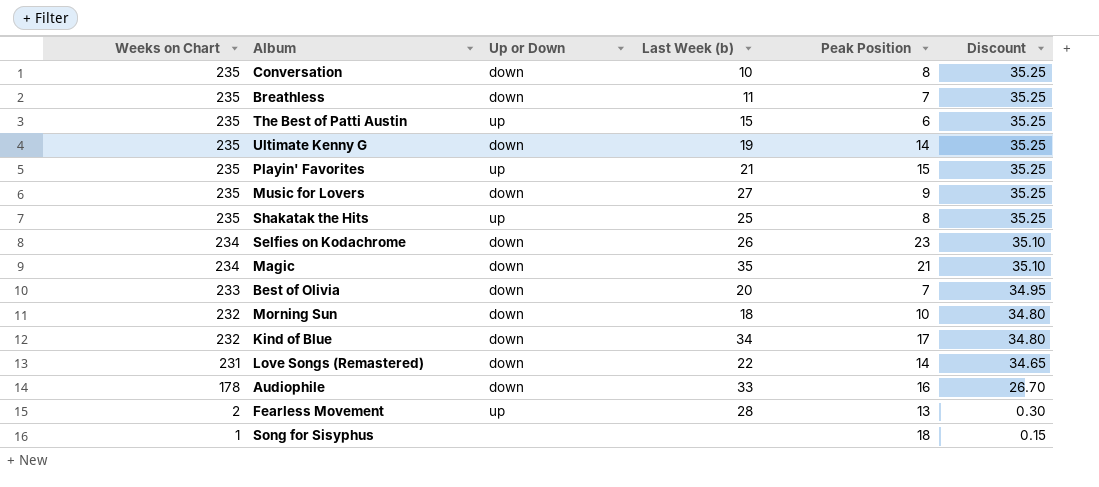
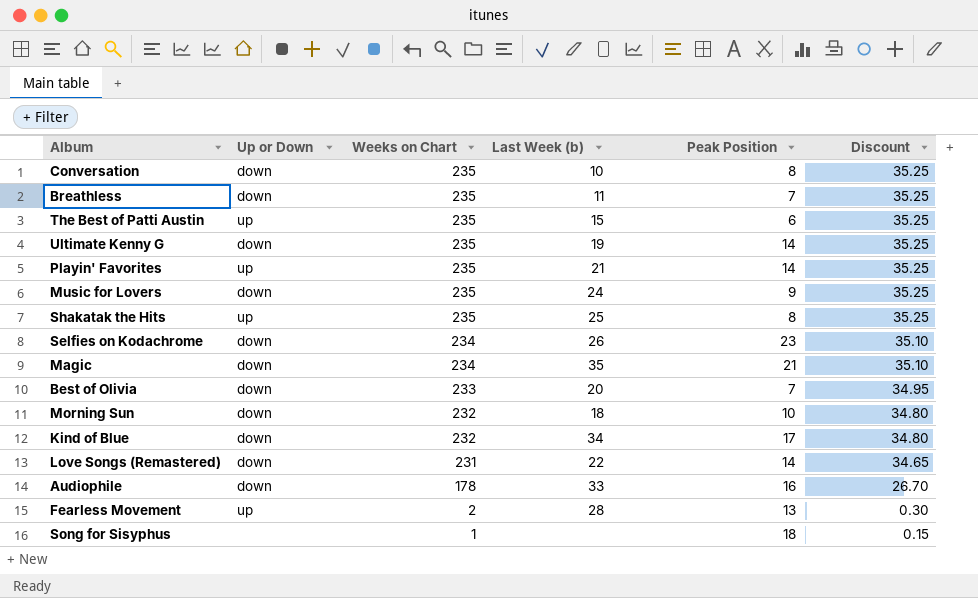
column Weeks on Chart | position: 1 -> 3
Playin' Favorites | Peak Position: 15 -> 14
Music for Lovers | Last Week (b): 27 -> 24

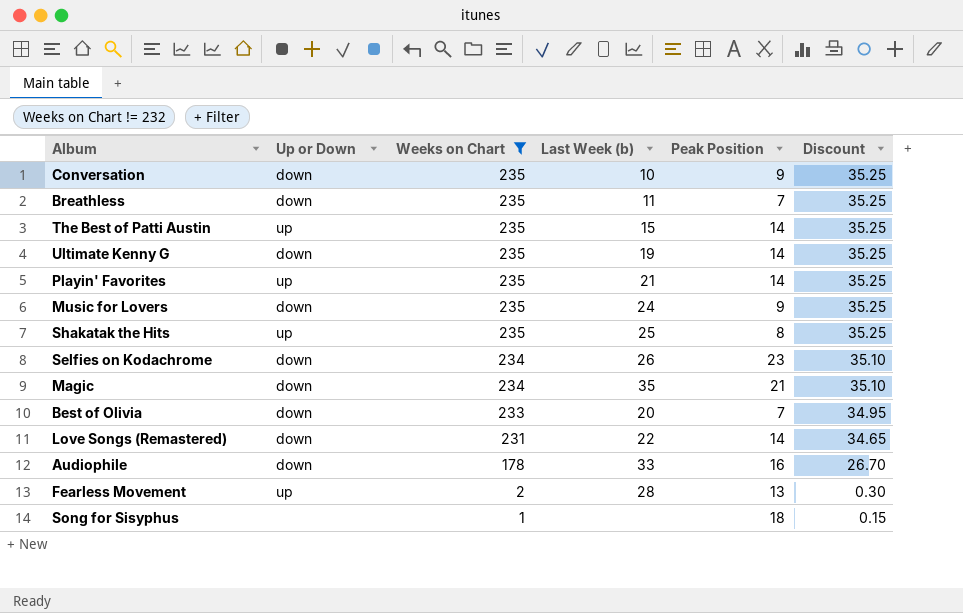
filter: none -> Weeks on Chart != 232
Conversation | Peak Position: 8 -> 9
The Best of Patti Austin | Peak Position: 6 -> 14

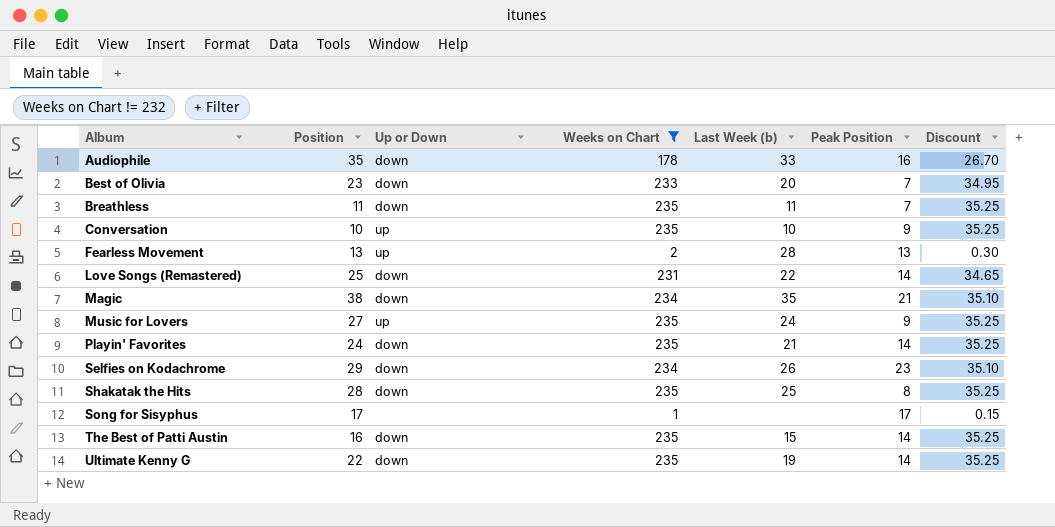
row order: Weeks on Chart descending -> Album ascending
column Position | position: none -> 2
Conversation | Up or Down: down -> up
Music for Lovers | Up or Down: down -> up
Playin' Favorites | Up or Down: up -> down
Shakatak the Hits | Up or Down: up -> down
Song for Sisyphus | Peak Position: 18 -> 17
The Best of Patti Austin | Up or Down: up -> down

